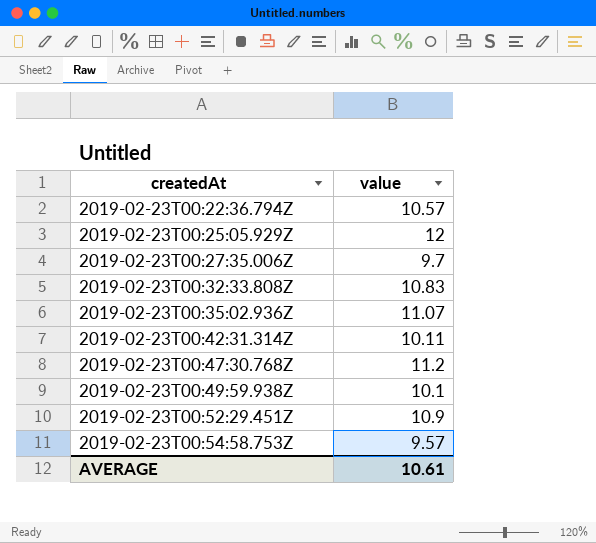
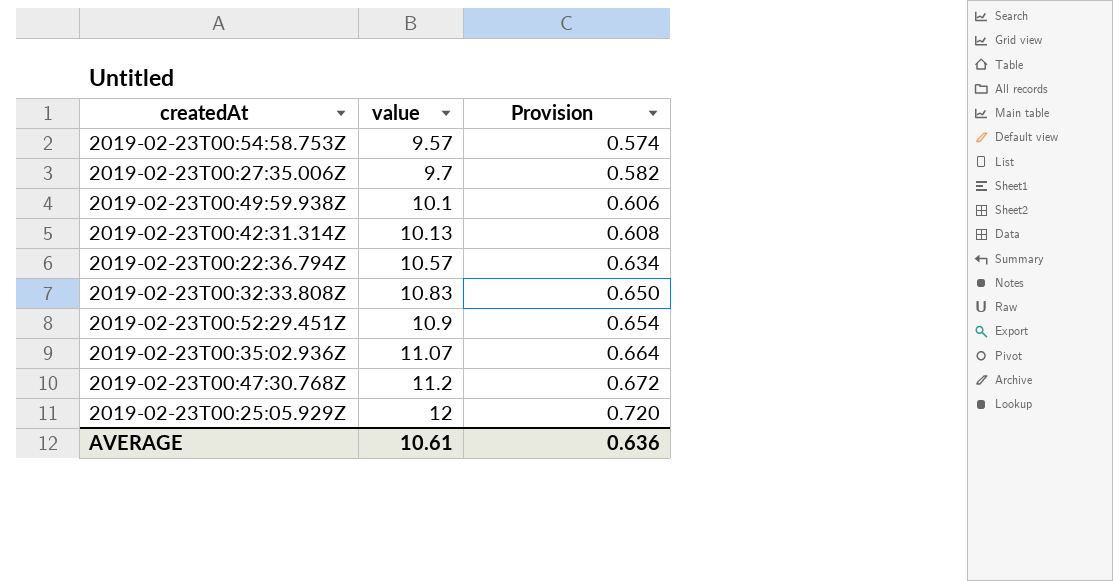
row order: createdAt ascending -> value ascending
column Provision | formula: none -> [value] * 0.06
2019-02-23T00:42:31.314Z | value: 10.11 -> 10.13

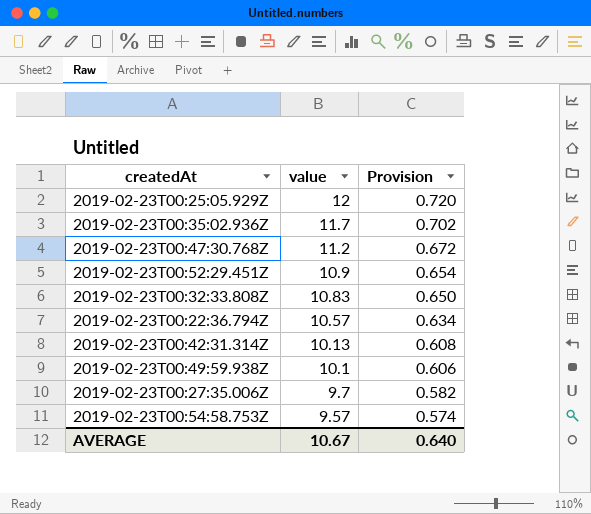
row order: value ascending -> value descending
2019-02-23T00:35:02.936Z | value: 11.07 -> 11.7
2019-02-23T00:35:02.936Z | Provision: 0.664 -> 0.702
AVERAGE | value: 10.61 -> 10.67
AVERAGE | Provision: 0.636 -> 0.640

